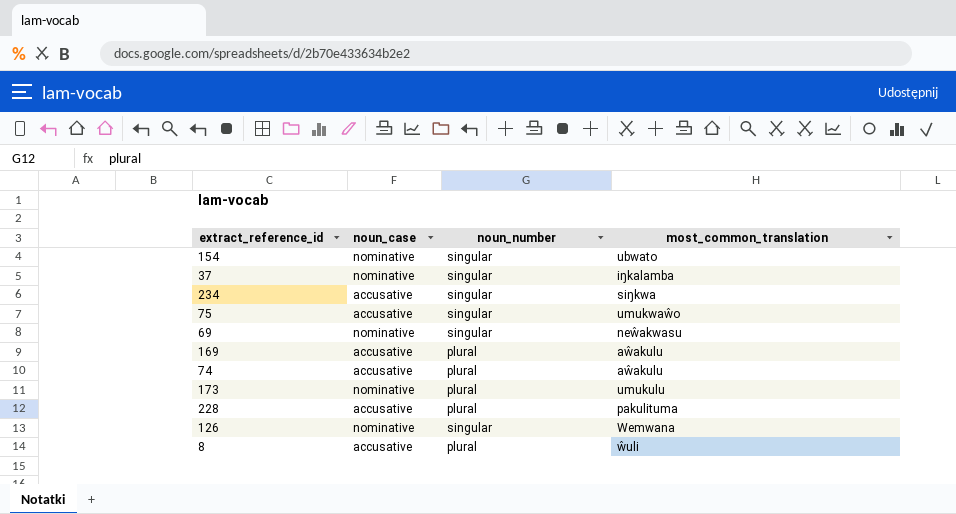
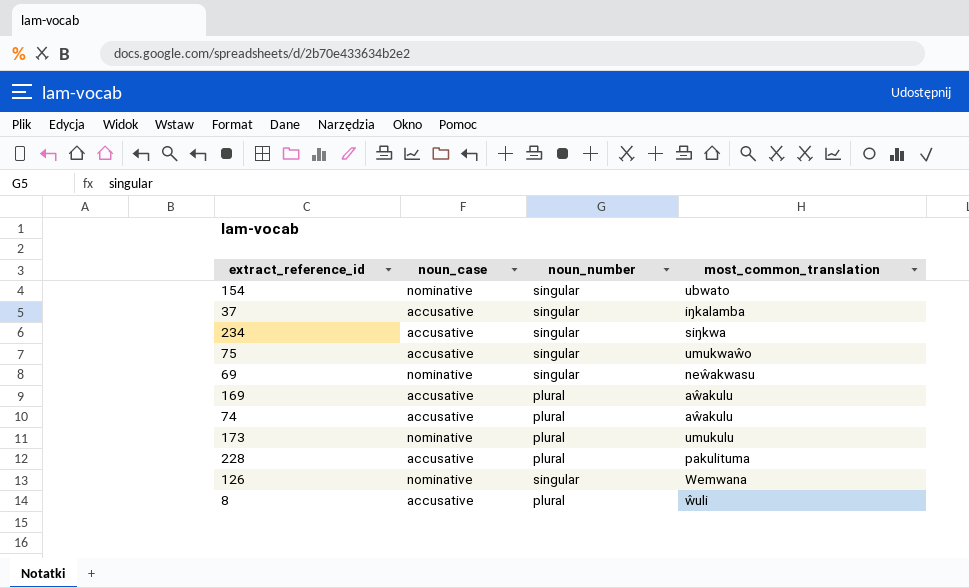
37 | noun_case: nominative -> accusative

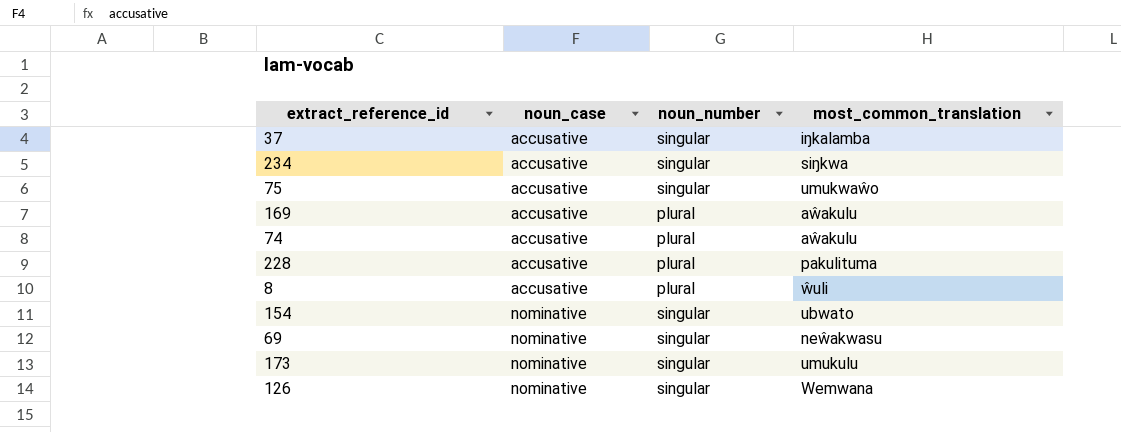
row order: none -> noun_case ascending
173 | noun_number: plural -> singular

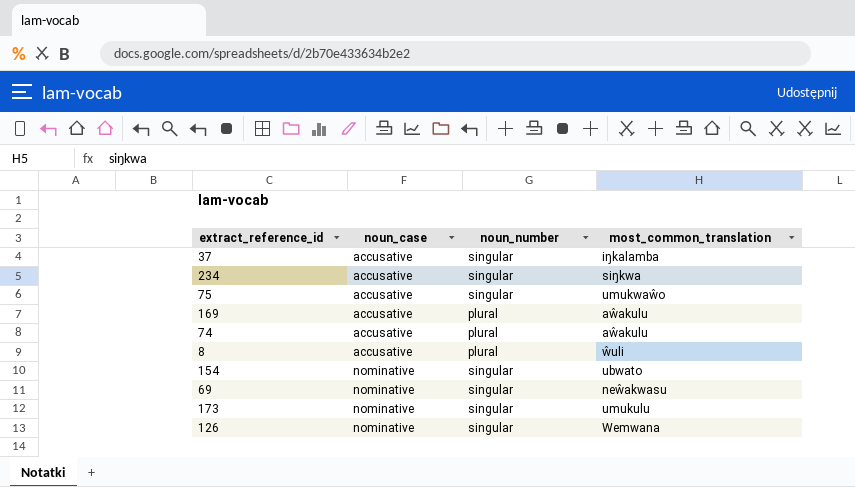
row 228: accusative | plural | pakulituma -> none

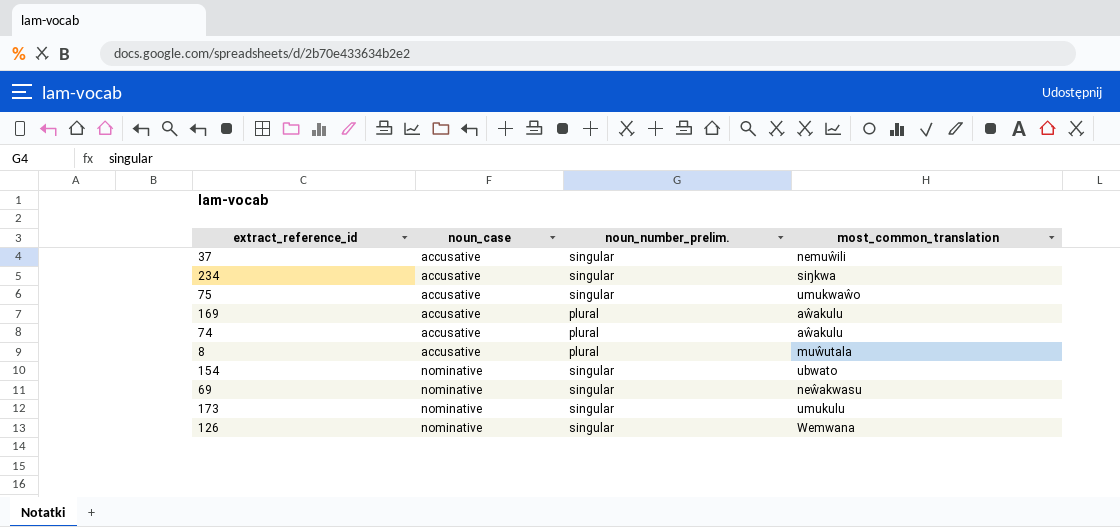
column name: noun_number -> noun_number_prelim.
37 | most_common_translation: iŋkalamba -> nemuŵili
8 | most_common_translation: ŵuli -> muŵutala

